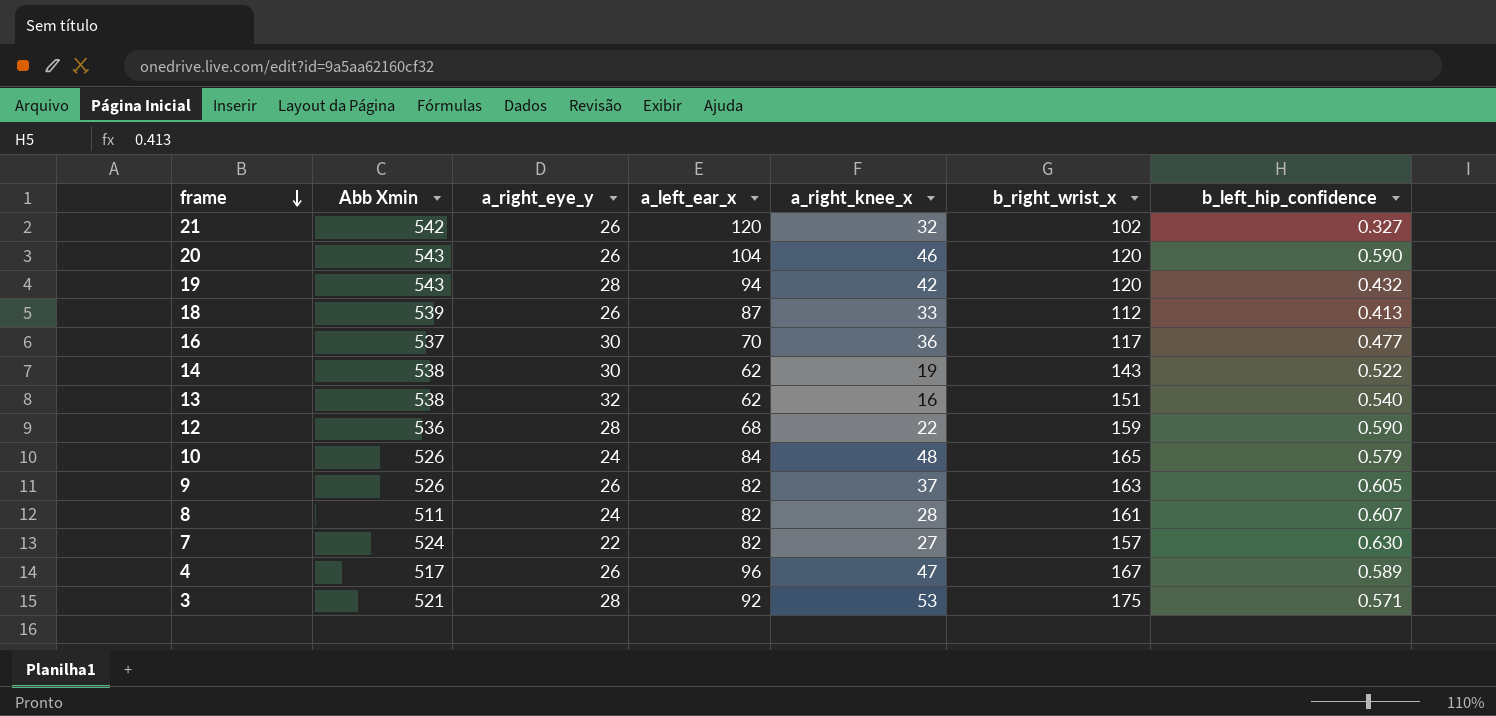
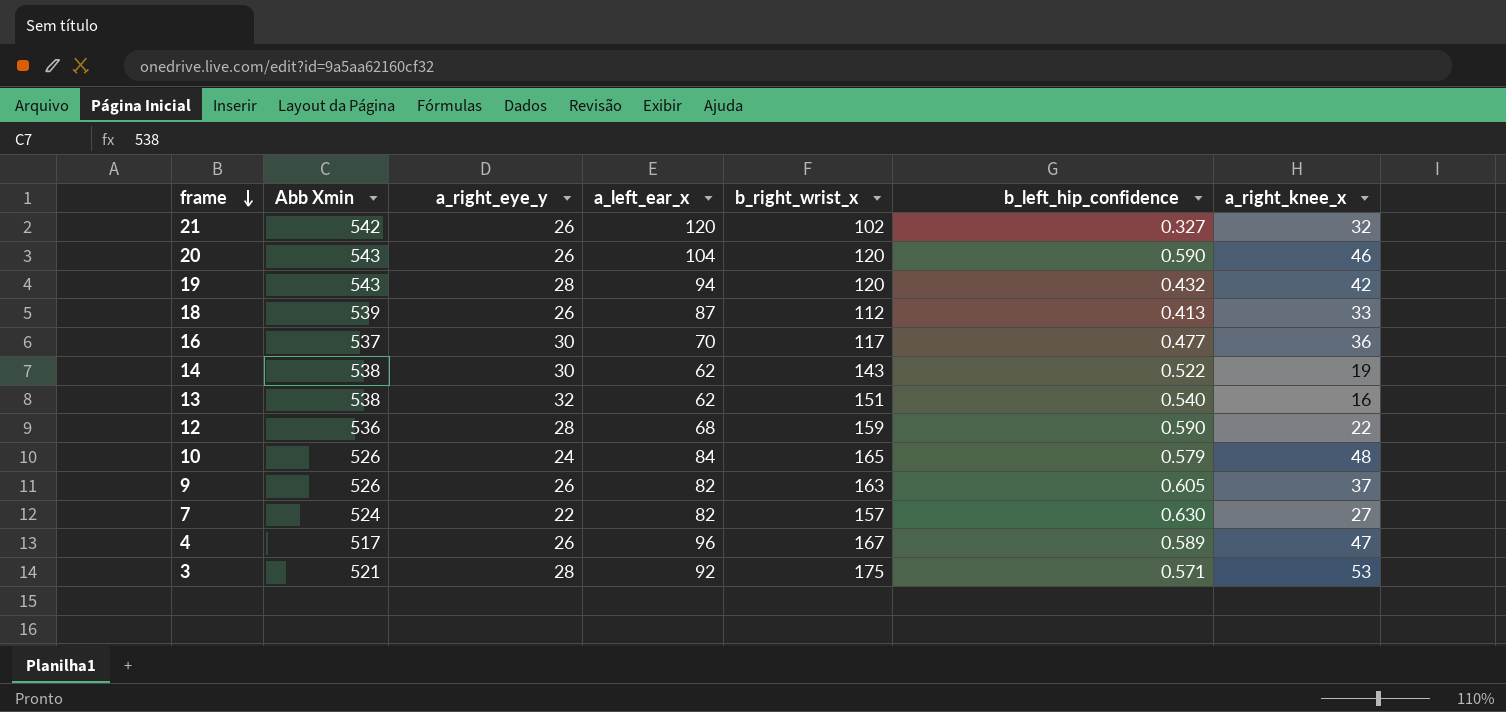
column a_right_knee_x | position: 5 -> 7
row 8: 511 | 24 | 82 | 28 | 161 | 0.607 -> none

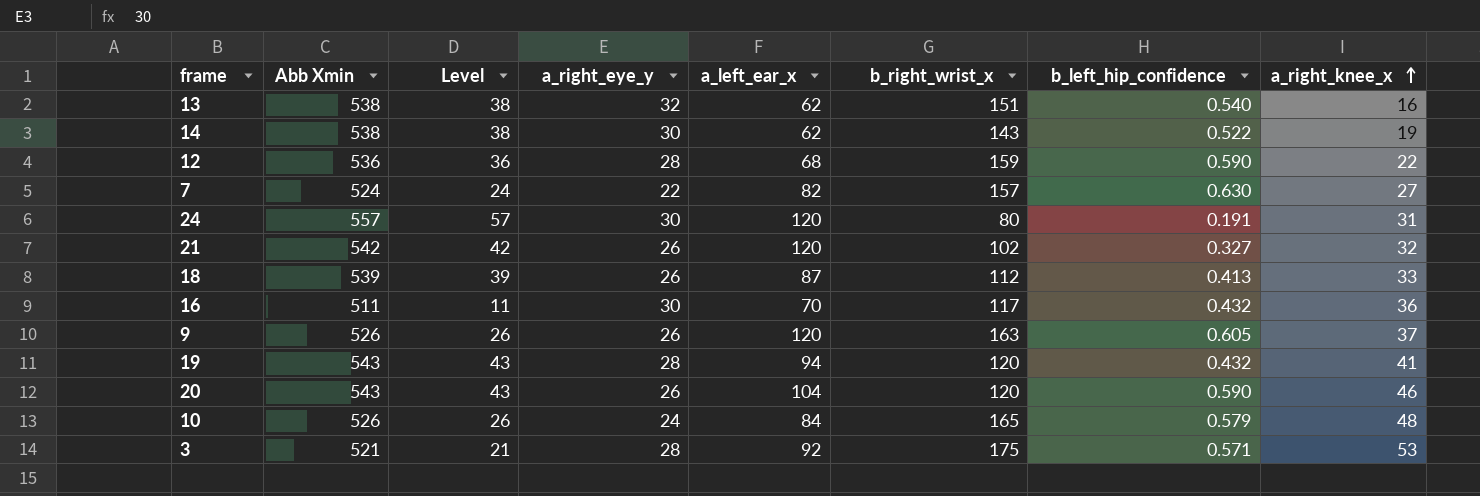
row order: frame descending -> a_right_knee_x ascending
column Level | formula: none -> [Abb Xmin] - 500
row 4: 517 | 26 | 96 | 167 | 0.589 | 47 -> none
row 24: none -> 557 | 57 | 30 | 120 | 80 | 0.191 | 31
16 | Abb Xmin: 537 -> 511
16 | b_left_hip_confidence: 0.477 -> 0.432
9 | a_left_ear_x: 82 -> 120
19 | a_right_knee_x: 42 -> 41

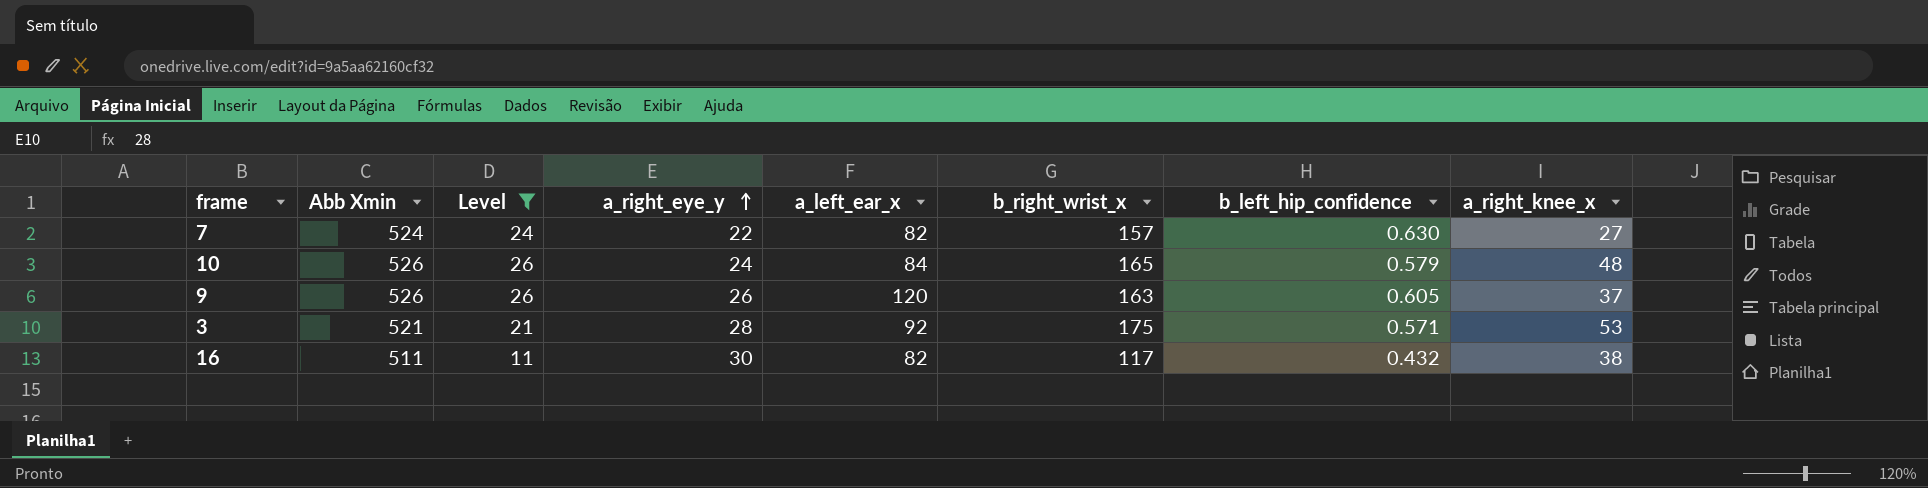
filter: none -> Level <= 26
row order: a_right_knee_x ascending -> a_right_eye_y ascending
16 | a_left_ear_x: 70 -> 82
16 | a_right_knee_x: 36 -> 38

